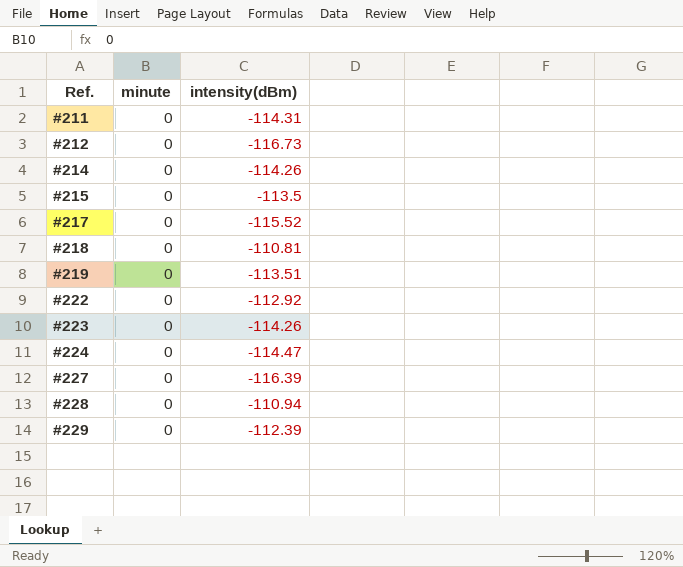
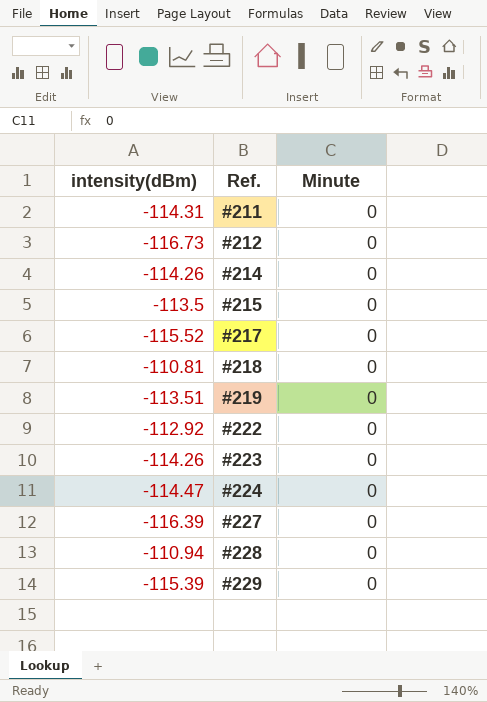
column intensity(dBm) | position: 3 -> 1
column name: minute -> Minute
#229 | intensity(dBm): -112.39 -> -115.39

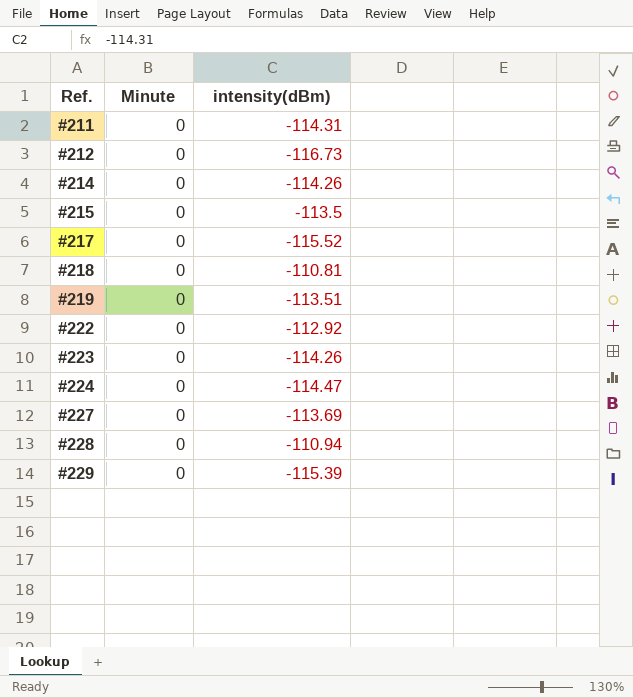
column intensity(dBm) | position: 1 -> 3
#227 | intensity(dBm): -116.39 -> -113.69

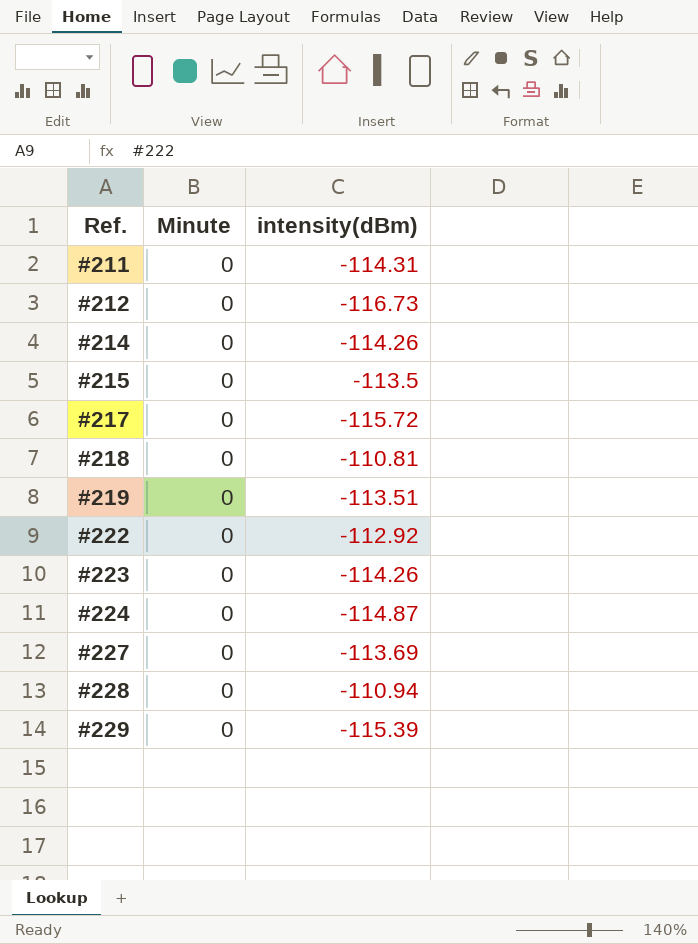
#217 | intensity(dBm): -115.52 -> -115.72
#224 | intensity(dBm): -114.47 -> -114.87

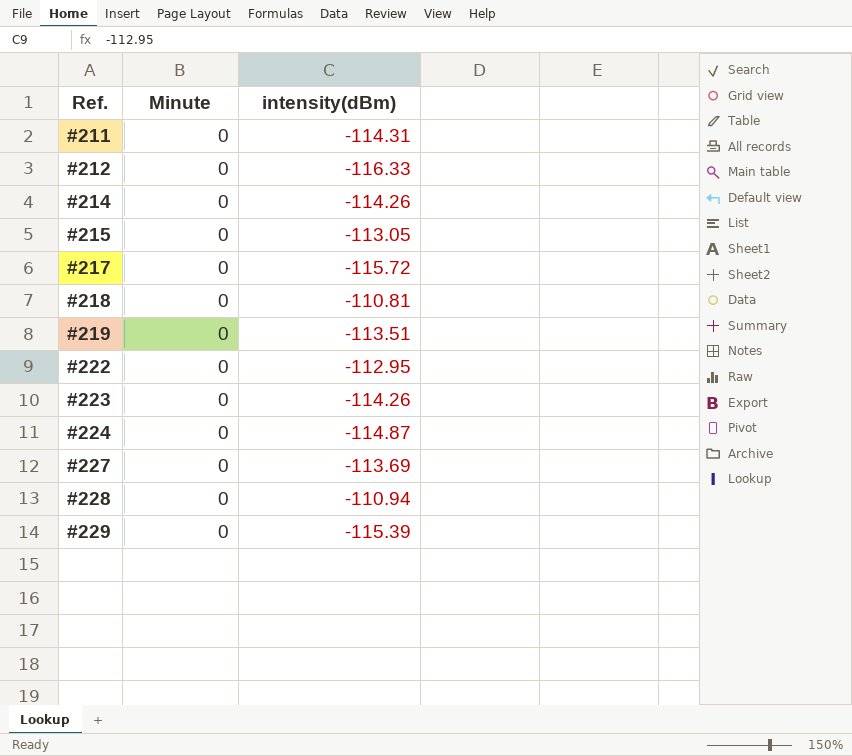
#212 | intensity(dBm): -116.73 -> -116.33
#215 | intensity(dBm): -113.5 -> -113.05
#222 | intensity(dBm): -112.92 -> -112.95

